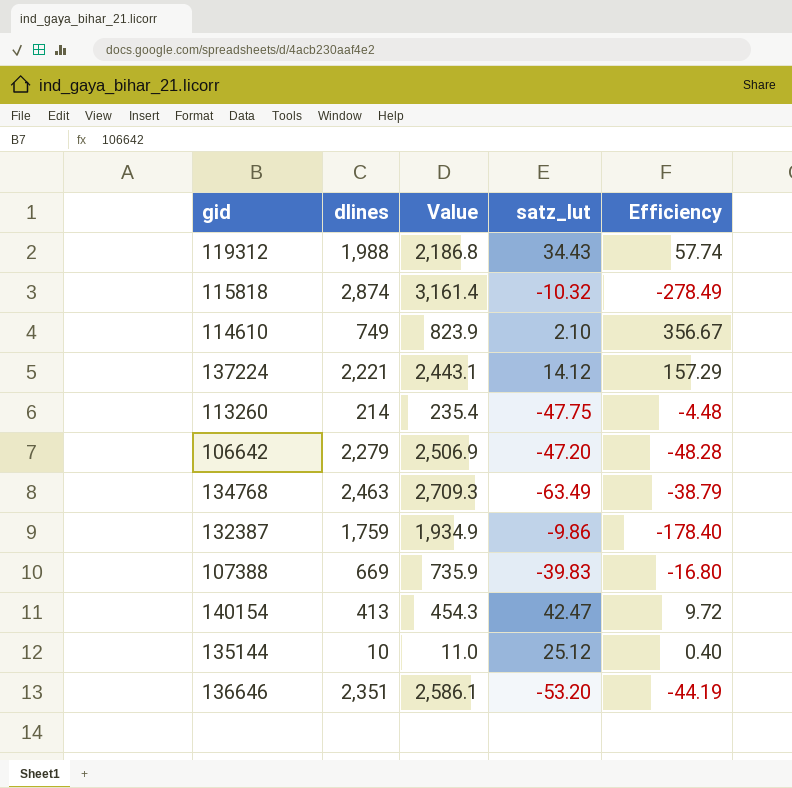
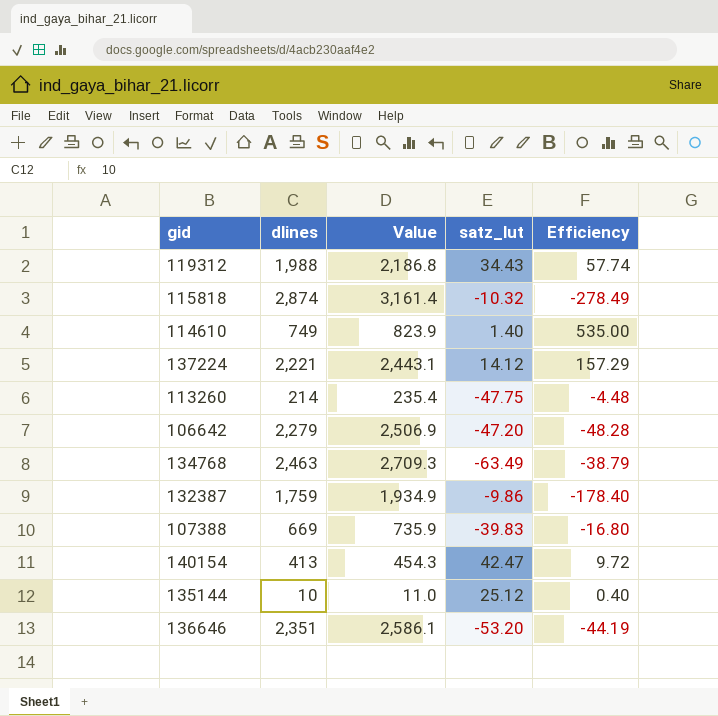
114610 | satz_lut: 2.10 -> 1.40
114610 | Efficiency: 356.67 -> 535.00

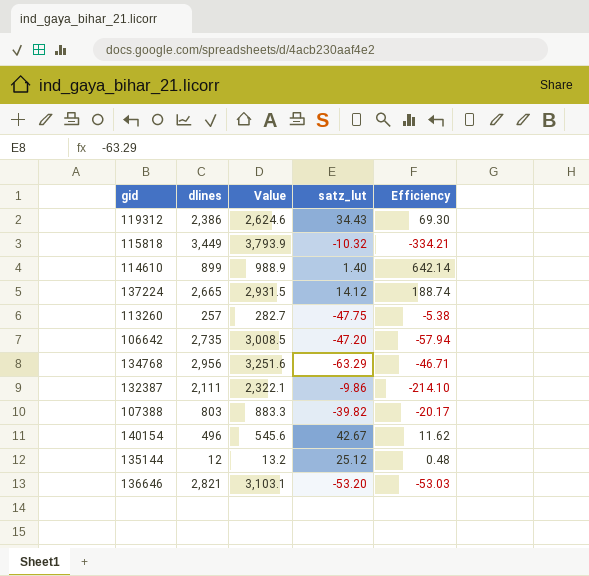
119312 | dlines: 1,988 -> 2,386
119312 | Value: 2,186.8 -> 2,624.6
119312 | Efficiency: 57.74 -> 69.30
115818 | dlines: 2,874 -> 3,449
115818 | Value: 3,161.4 -> 3,793.9
115818 | Efficiency: -278.49 -> -334.21
114610 | dlines: 749 -> 899
114610 | Value: 823.9 -> 988.9
114610 | Efficiency: 535.00 -> 642.14
137224 | dlines: 2,221 -> 2,665
137224 | Value: 2,443.1 -> 2,931.5
137224 | Efficiency: 157.29 -> 188.74
113260 | dlines: 214 -> 257
113260 | Value: 235.4 -> 282.7
113260 | Efficiency: -4.48 -> -5.38
106642 | dlines: 2,279 -> 2,735
106642 | Value: 2,506.9 -> 3,008.5
106642 | Efficiency: -48.28 -> -57.94
134768 | dlines: 2,463 -> 2,956
134768 | Value: 2,709.3 -> 3,251.6
134768 | satz_lut: -63.49 -> -63.29
134768 | Efficiency: -38.79 -> -46.71
132387 | dlines: 1,759 -> 2,111
132387 | Value: 1,934.9 -> 2,322.1
132387 | Efficiency: -178.40 -> -214.10
107388 | dlines: 669 -> 803
107388 | Value: 735.9 -> 883.3
107388 | satz_lut: -39.83 -> -39.82
107388 | Efficiency: -16.80 -> -20.17
140154 | dlines: 413 -> 496
140154 | Value: 454.3 -> 545.6
140154 | satz_lut: 42.47 -> 42.67
140154 | Efficiency: 9.72 -> 11.62
135144 | dlines: 10 -> 12
135144 | Value: 11.0 -> 13.2
135144 | Efficiency: 0.40 -> 0.48
136646 | dlines: 2,351 -> 2,821
136646 | Value: 2,586.1 -> 3,103.1
136646 | Efficiency: -44.19 -> -53.03

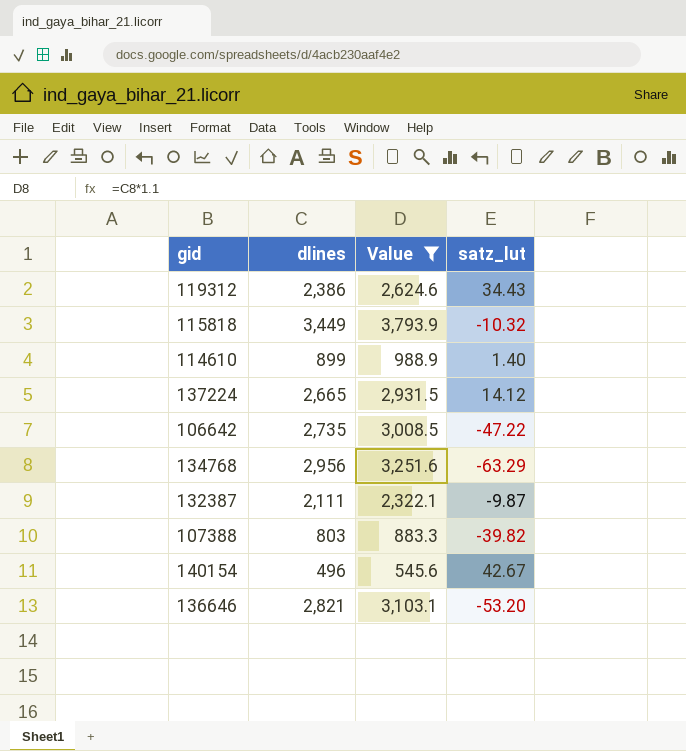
filter: none -> Value >= 545.6
column Efficiency | formula: [dlines] / [satz_lut] -> none
106642 | satz_lut: -47.20 -> -47.22
132387 | satz_lut: -9.86 -> -9.87

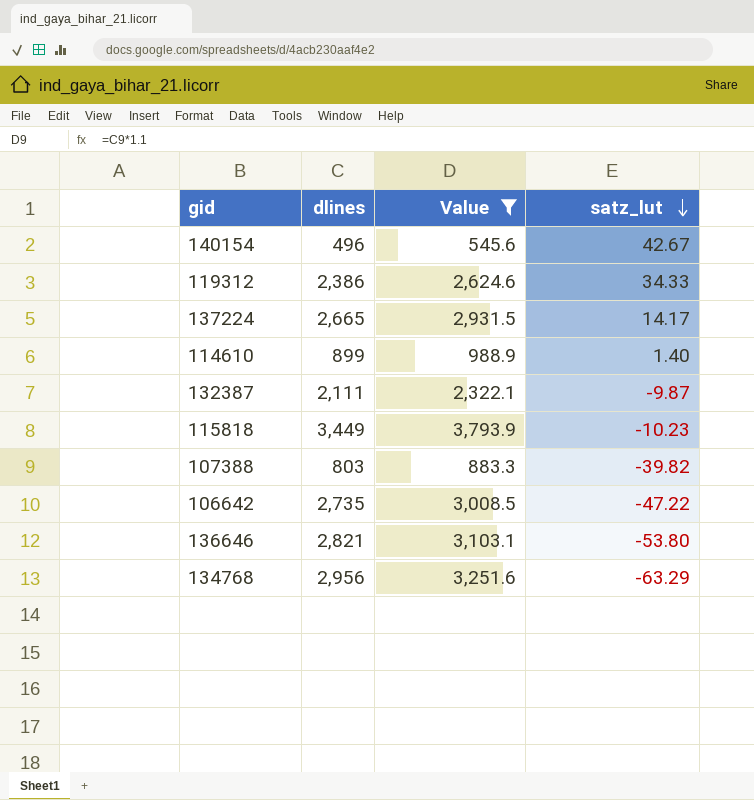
row order: none -> satz_lut descending
119312 | satz_lut: 34.43 -> 34.33
137224 | satz_lut: 14.12 -> 14.17
115818 | satz_lut: -10.32 -> -10.23
136646 | satz_lut: -53.20 -> -53.80

